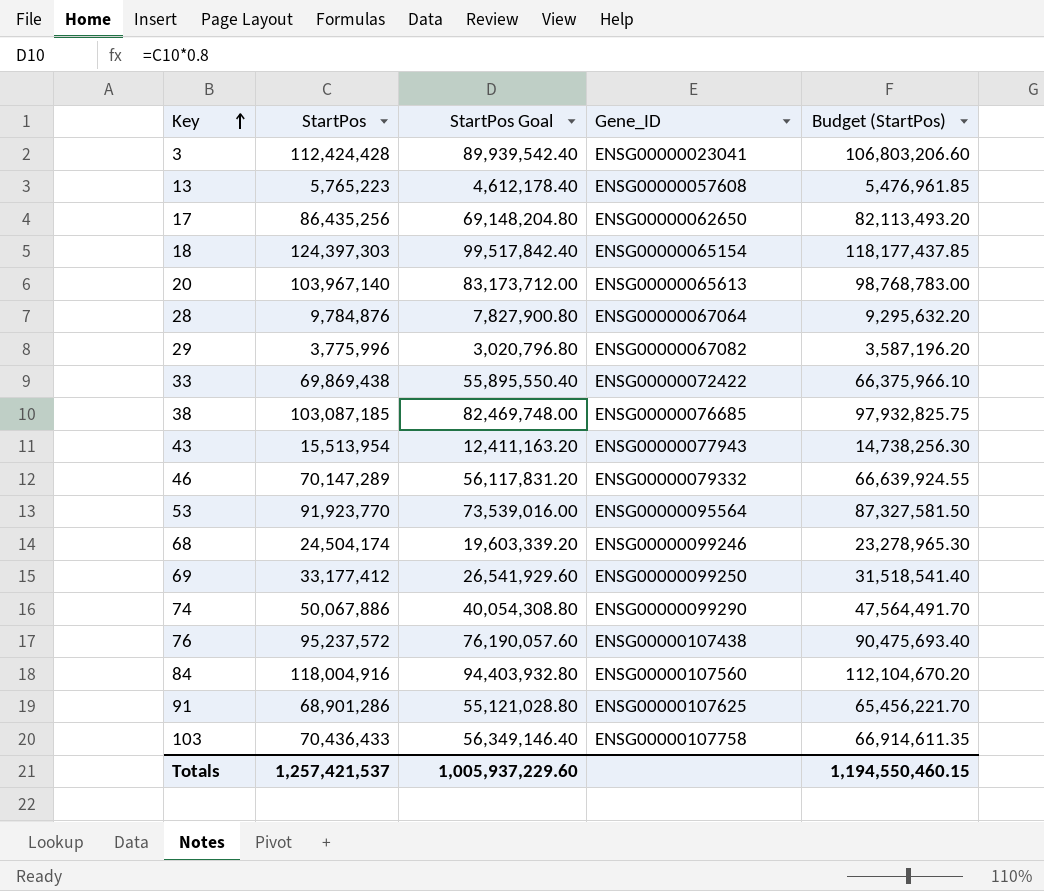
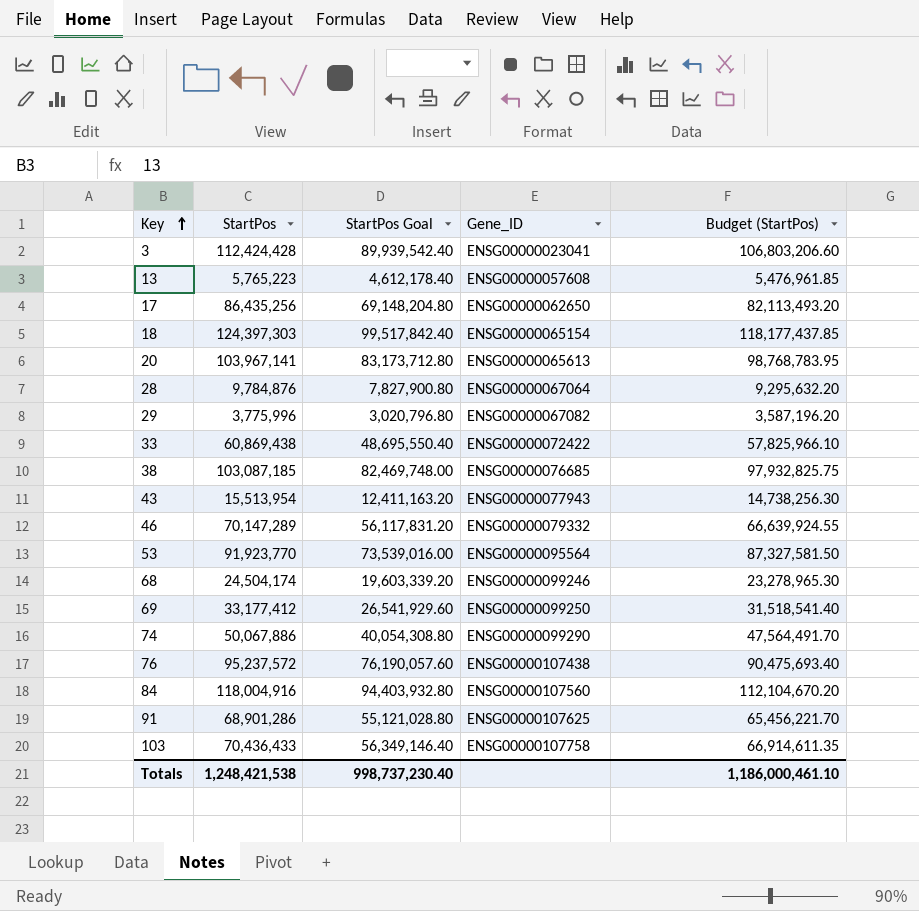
20 | StartPos: 103,967,140 -> 103,967,141
20 | StartPos Goal: 83,173,712.00 -> 83,173,712.80
20 | Budget (StartPos): 98,768,783.00 -> 98,768,783.95
33 | StartPos: 69,869,438 -> 60,869,438
33 | StartPos Goal: 55,895,550.40 -> 48,695,550.40
33 | Budget (StartPos): 66,375,966.10 -> 57,825,966.10
Totals | StartPos: 1,257,421,537 -> 1,248,421,538
Totals | StartPos Goal: 1,005,937,229.60 -> 998,737,230.40
Totals | Budget (StartPos): 1,194,550,460.15 -> 1,186,000,461.10

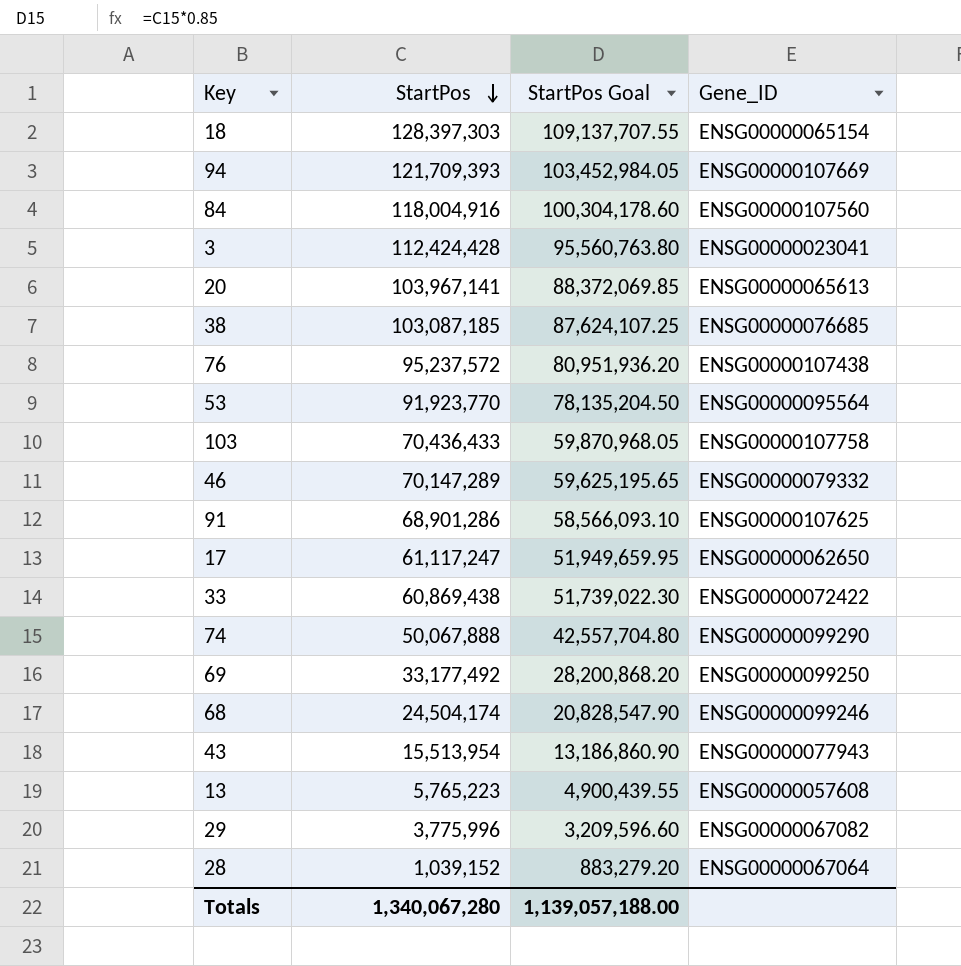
row order: Key ascending -> StartPos descending
column Budget (StartPos) | formula: [StartPos] * 0.95 -> none
column StartPos Goal | formula: [StartPos] * 0.8 -> [StartPos] * 0.85
18 | StartPos: 124,397,303 -> 128,397,303
row 94: none -> 121,709,393 | 103,452,984.05 | ENSG00000107669
17 | StartPos: 86,435,256 -> 61,117,247
74 | StartPos: 50,067,886 -> 50,067,888
69 | StartPos: 33,177,412 -> 33,177,492
28 | StartPos: 9,784,876 -> 1,039,152
Totals | StartPos: 1,248,421,538 -> 1,340,067,280
Totals | StartPos Goal: 998,737,230.40 -> 1,139,057,188.00

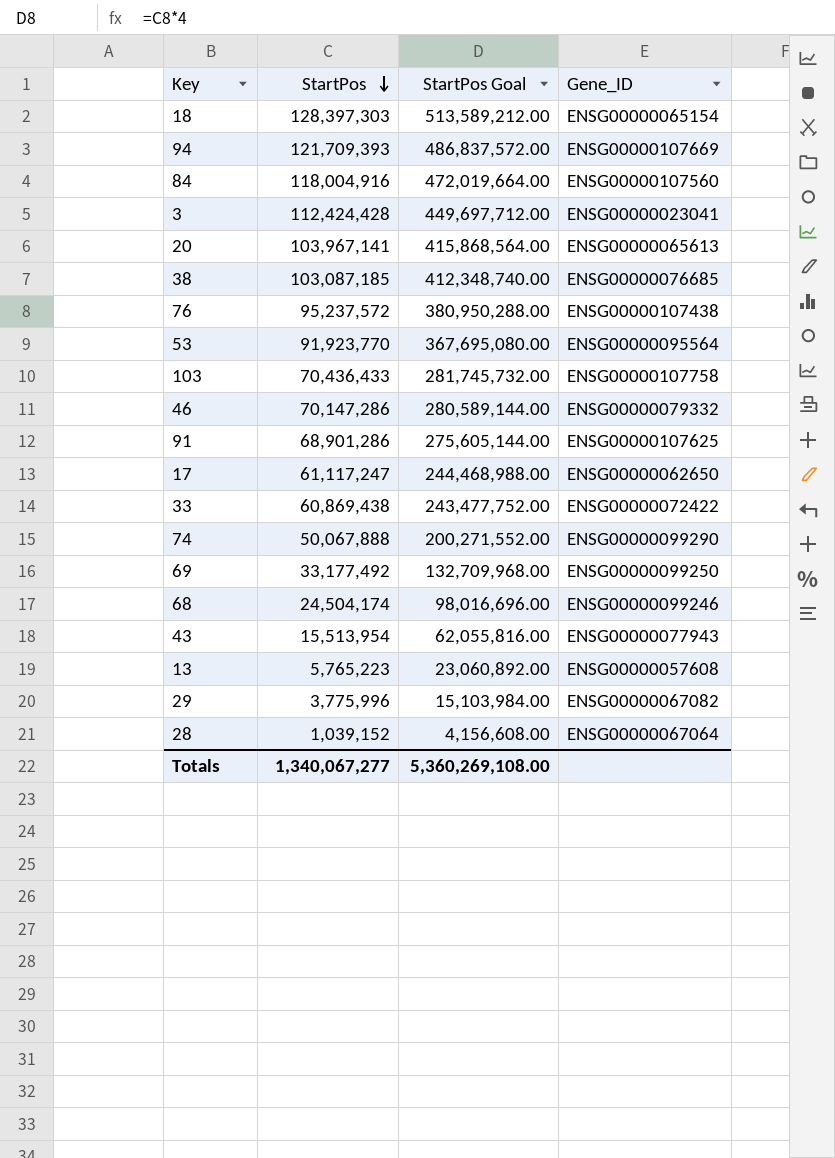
column StartPos Goal | formula: [StartPos] * 0.85 -> [StartPos] * 4
46 | StartPos: 70,147,289 -> 70,147,286
Totals | StartPos: 1,340,067,280 -> 1,340,067,277
Totals | StartPos Goal: 1,139,057,188.00 -> 5,360,269,108.00

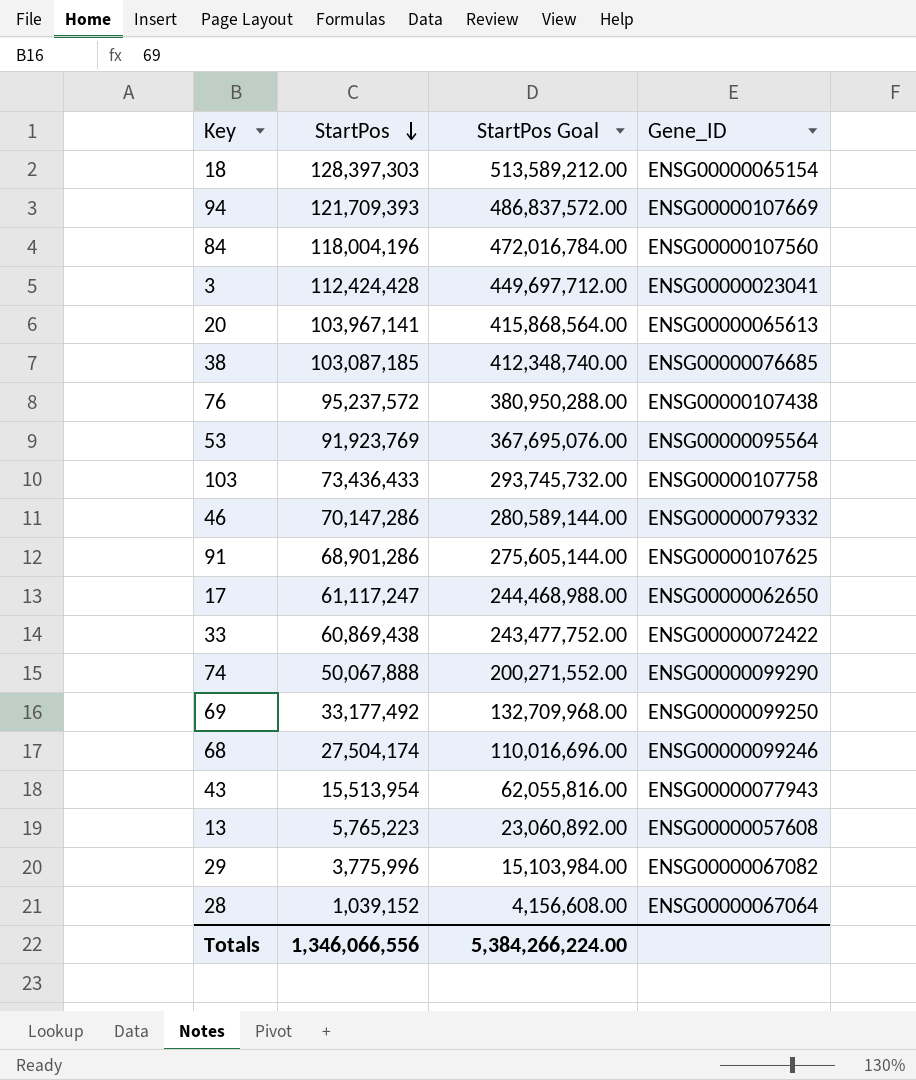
84 | StartPos: 118,004,916 -> 118,004,196
84 | StartPos Goal: 472,019,664.00 -> 472,016,784.00
53 | StartPos: 91,923,770 -> 91,923,769
53 | StartPos Goal: 367,695,080.00 -> 367,695,076.00
103 | StartPos: 70,436,433 -> 73,436,433
103 | StartPos Goal: 281,745,732.00 -> 293,745,732.00
68 | StartPos: 24,504,174 -> 27,504,174
68 | StartPos Goal: 98,016,696.00 -> 110,016,696.00
Totals | StartPos: 1,340,067,277 -> 1,346,066,556
Totals | StartPos Goal: 5,360,269,108.00 -> 5,384,266,224.00

